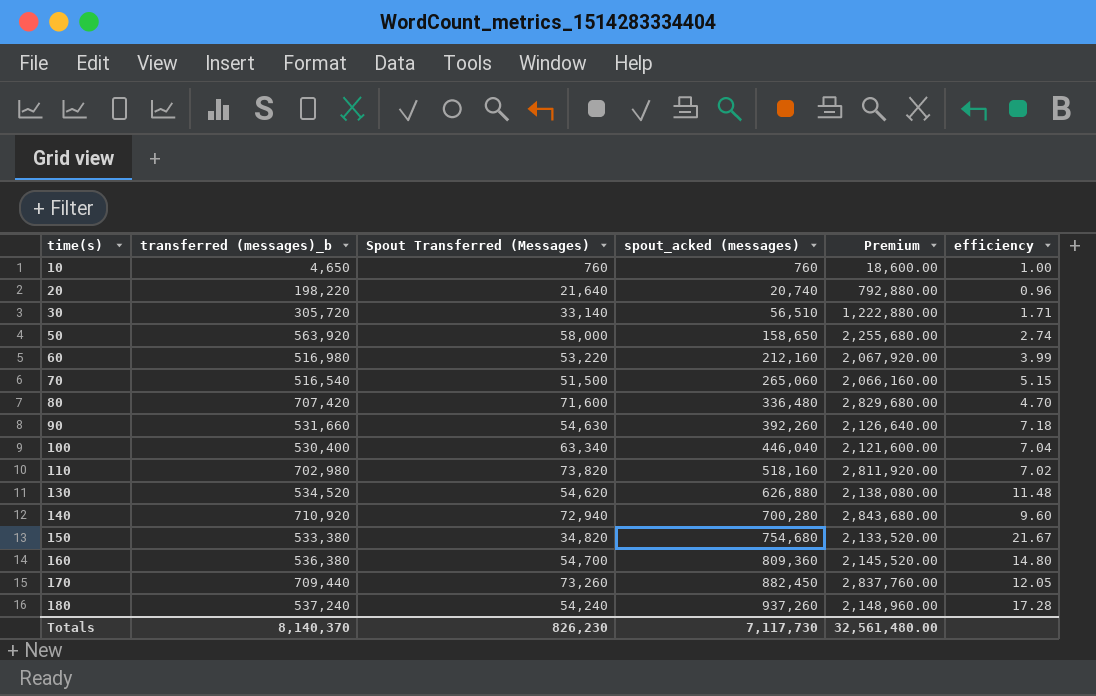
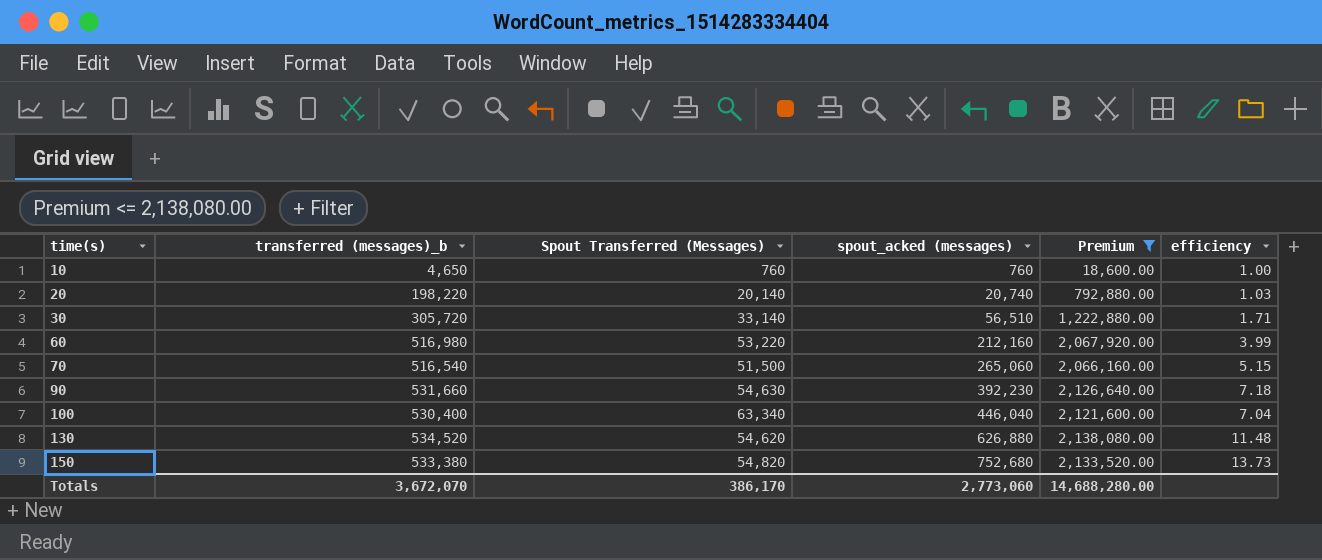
filter: none -> Premium <= 2,138,080.00
20 | Spout Transferred (Messages): 21,640 -> 20,140
20 | efficiency: 0.96 -> 1.03
90 | spout_acked (messages): 392,260 -> 392,230
150 | Spout Transferred (Messages): 34,820 -> 54,820
150 | spout_acked (messages): 754,680 -> 752,680
150 | efficiency: 21.67 -> 13.73
Totals | transferred (messages)_b: 8,140,370 -> 3,672,070
Totals | Spout Transferred (Messages): 826,230 -> 386,170
Totals | spout_acked (messages): 7,117,730 -> 2,773,060
Totals | Premium: 32,561,480.00 -> 14,688,280.00

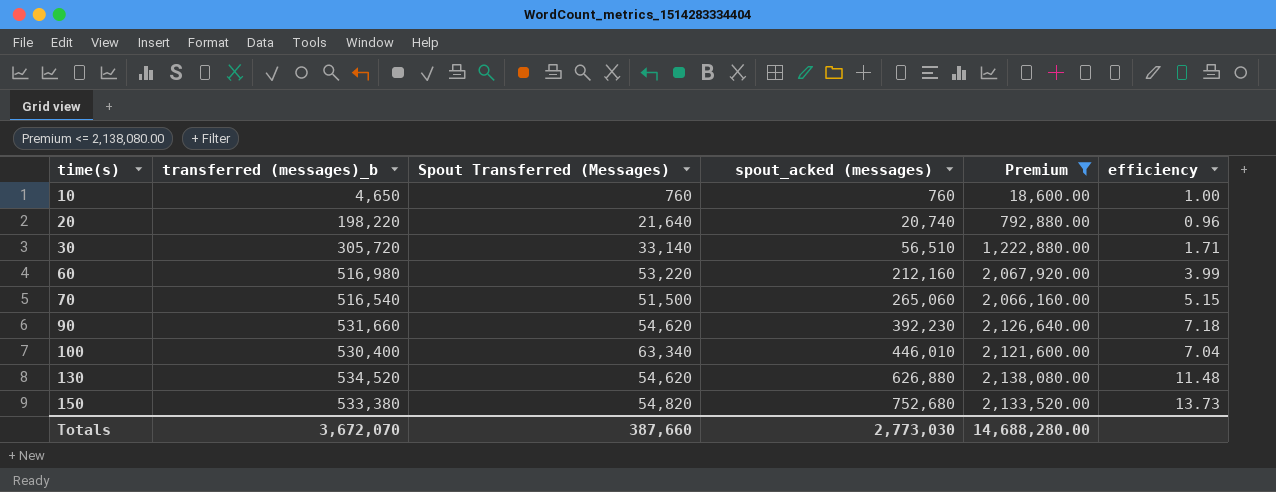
20 | Spout Transferred (Messages): 20,140 -> 21,640
20 | efficiency: 1.03 -> 0.96
90 | Spout Transferred (Messages): 54,630 -> 54,620
100 | spout_acked (messages): 446,040 -> 446,010
Totals | Spout Transferred (Messages): 386,170 -> 387,660
Totals | spout_acked (messages): 2,773,060 -> 2,773,030

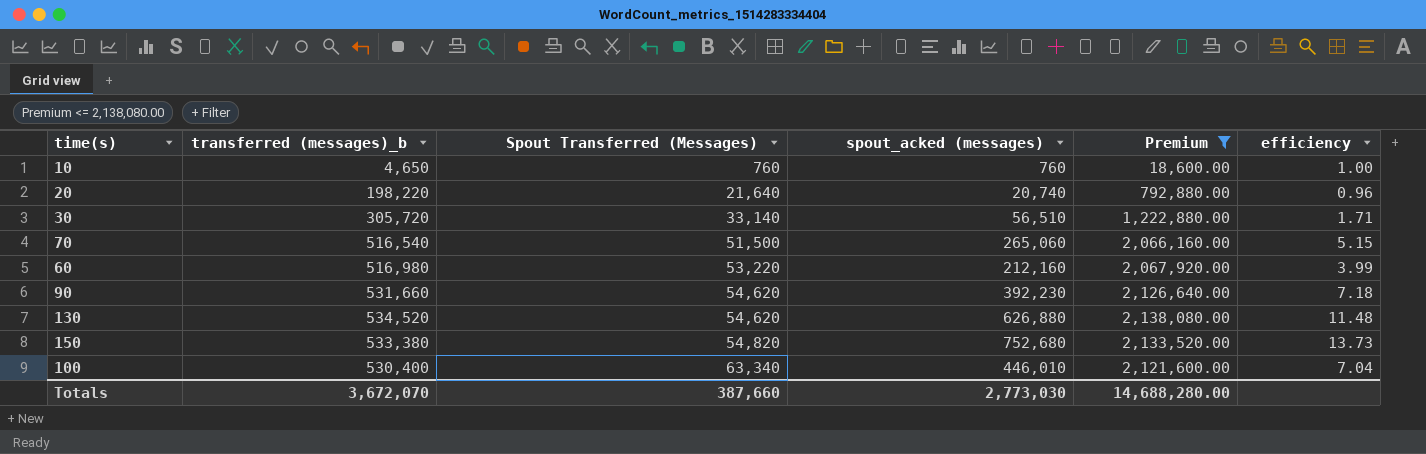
row order: time(s) ascending -> Spout Transferred (Messages) ascending

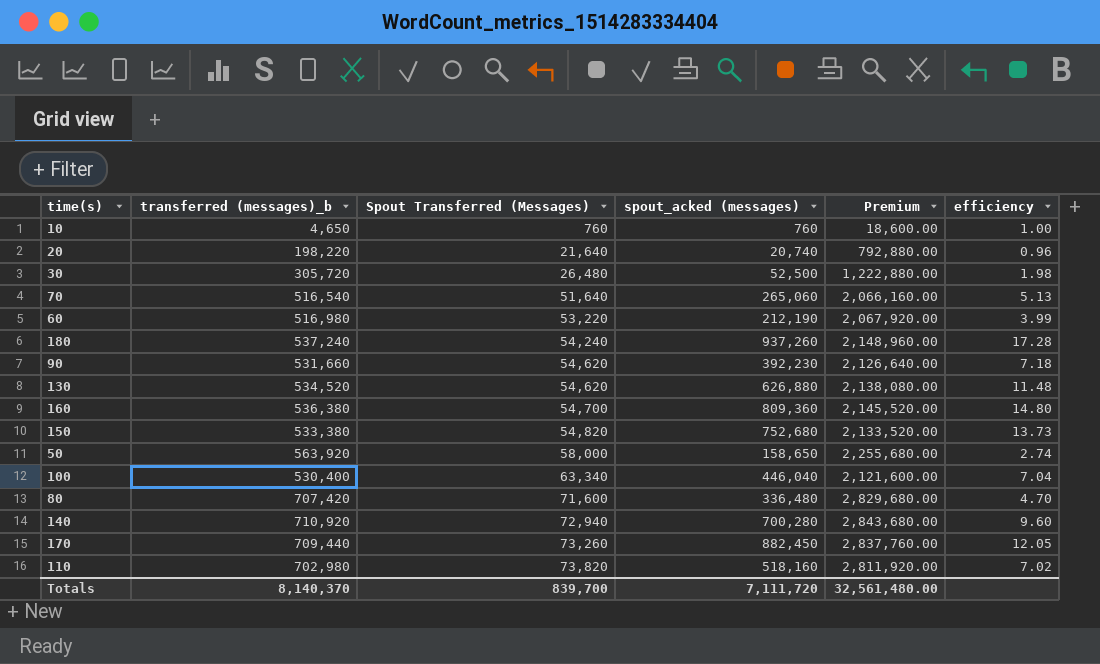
filter: Premium <= 2,138,080.00 -> none
30 | Spout Transferred (Messages): 33,140 -> 26,480
30 | spout_acked (messages): 56,510 -> 52,500
30 | efficiency: 1.71 -> 1.98
70 | Spout Transferred (Messages): 51,500 -> 51,640
70 | efficiency: 5.15 -> 5.13
60 | spout_acked (messages): 212,160 -> 212,190
100 | spout_acked (messages): 446,010 -> 446,040
Totals | transferred (messages)_b: 3,672,070 -> 8,140,370
Totals | Spout Transferred (Messages): 387,660 -> 839,700
Totals | spout_acked (messages): 2,773,030 -> 7,111,720
Totals | Premium: 14,688,280.00 -> 32,561,480.00

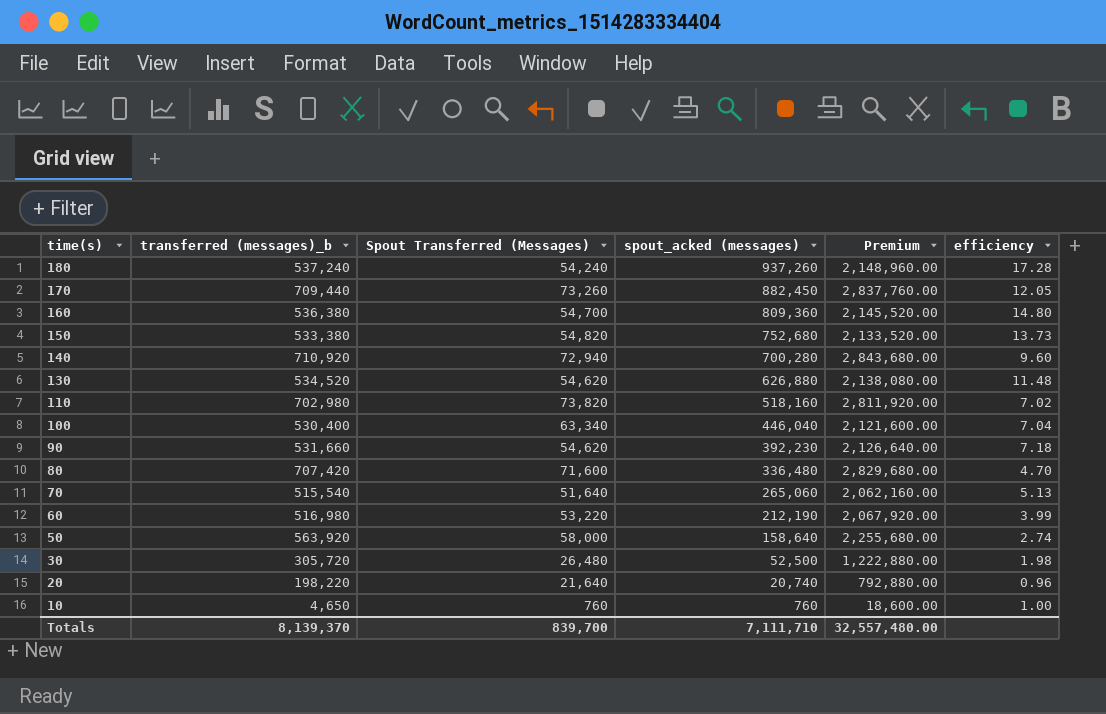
row order: Spout Transferred (Messages) ascending -> time(s) descending
70 | transferred (messages)_b: 516,540 -> 515,540
70 | Premium: 2,066,160.00 -> 2,062,160.00
50 | spout_acked (messages): 158,650 -> 158,640
Totals | transferred (messages)_b: 8,140,370 -> 8,139,370
Totals | spout_acked (messages): 7,111,720 -> 7,111,710
Totals | Premium: 32,561,480.00 -> 32,557,480.00

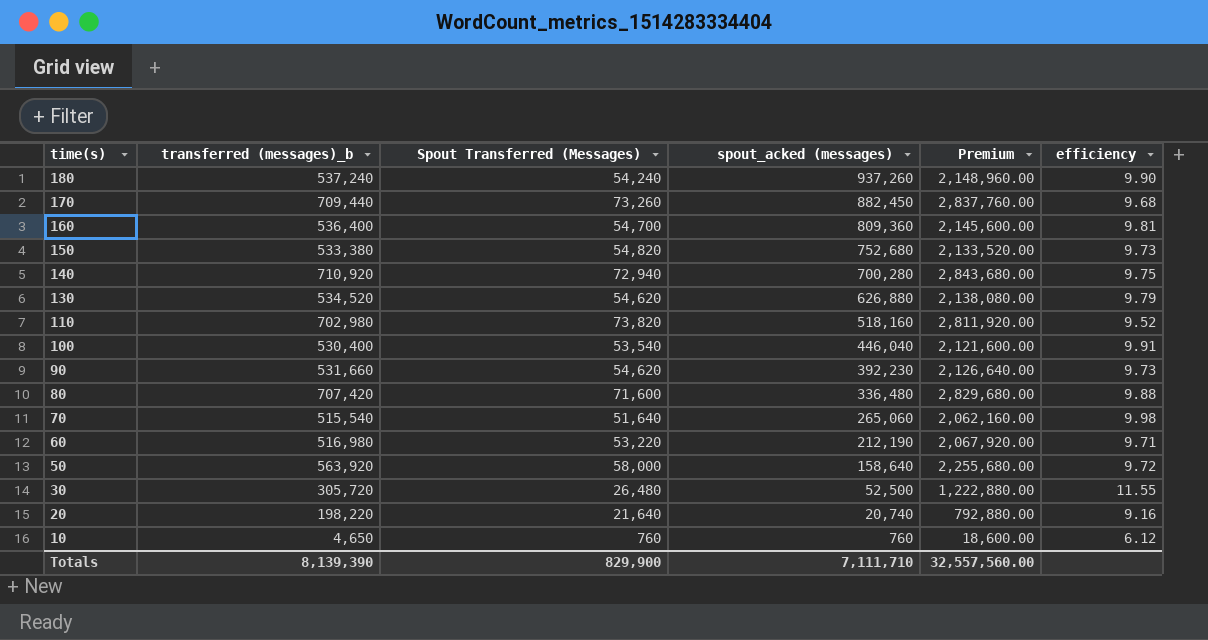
column efficiency | formula: [spout_acked (messages)] / [Spout Transferred (Messages)] -> [transferred (messages)_b] / [Spout Transferred (Messages)]
160 | transferred (messages)_b: 536,380 -> 536,400
160 | Premium: 2,145,520.00 -> 2,145,600.00
100 | Spout Transferred (Messages): 63,340 -> 53,540
Totals | transferred (messages)_b: 8,139,370 -> 8,139,390
Totals | Spout Transferred (Messages): 839,700 -> 829,900
Totals | Premium: 32,557,480.00 -> 32,557,560.00

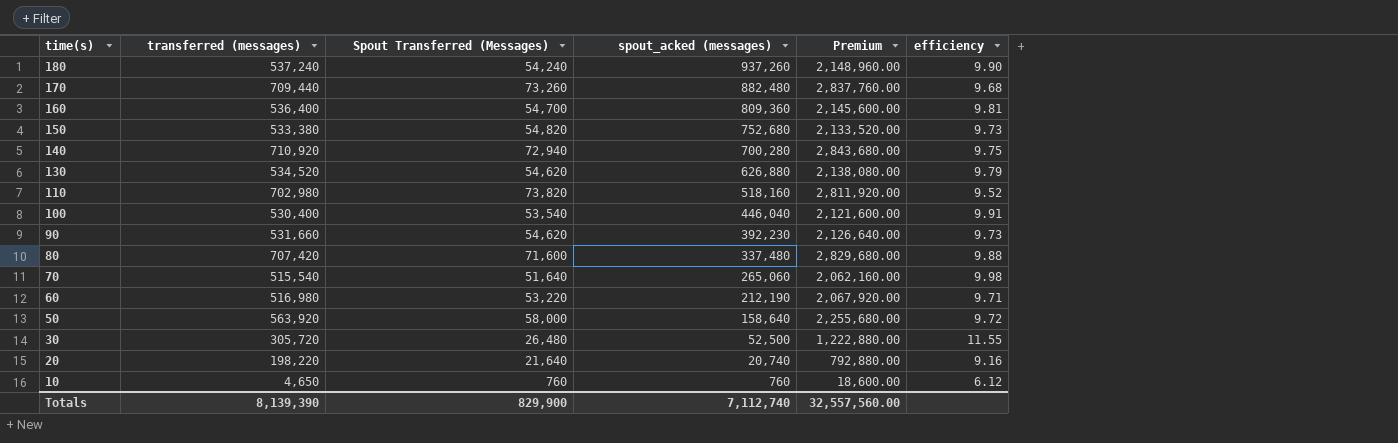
column name: transferred (messages)_b -> transferred (messages)
170 | spout_acked (messages): 882,450 -> 882,480
80 | spout_acked (messages): 336,480 -> 337,480
Totals | spout_acked (messages): 7,111,710 -> 7,112,740

